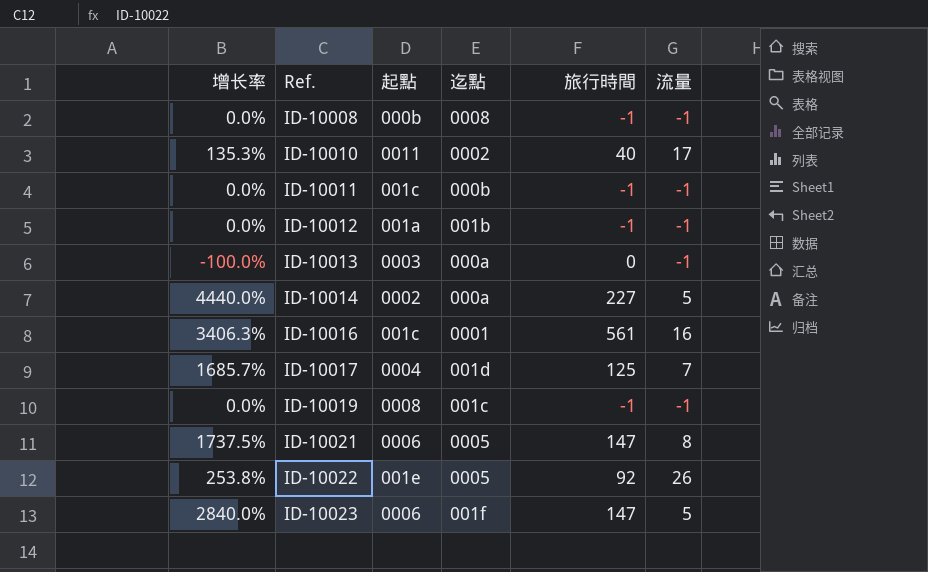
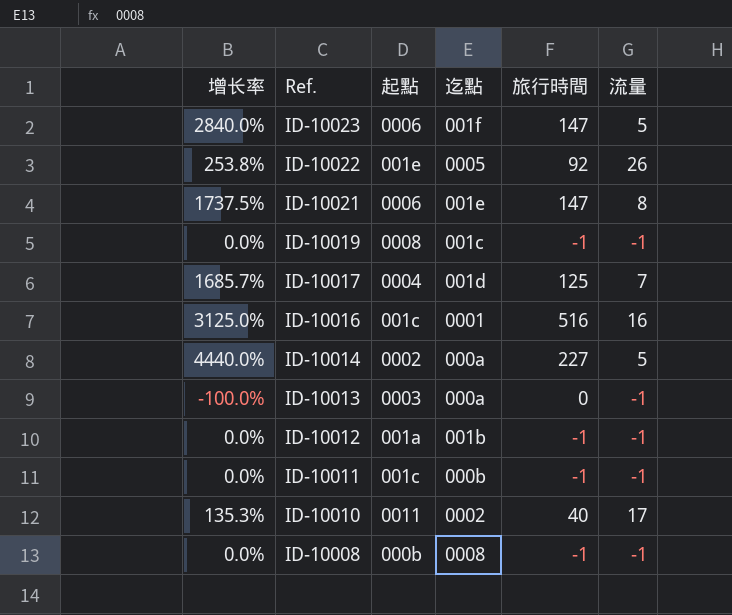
row order: Ref. ascending -> Ref. descending
ID-10021 | 迄點: 0005 -> 001e
ID-10016 | 增长率: 3406.3% -> 3125.0%
ID-10016 | 旅行時間: 561 -> 516

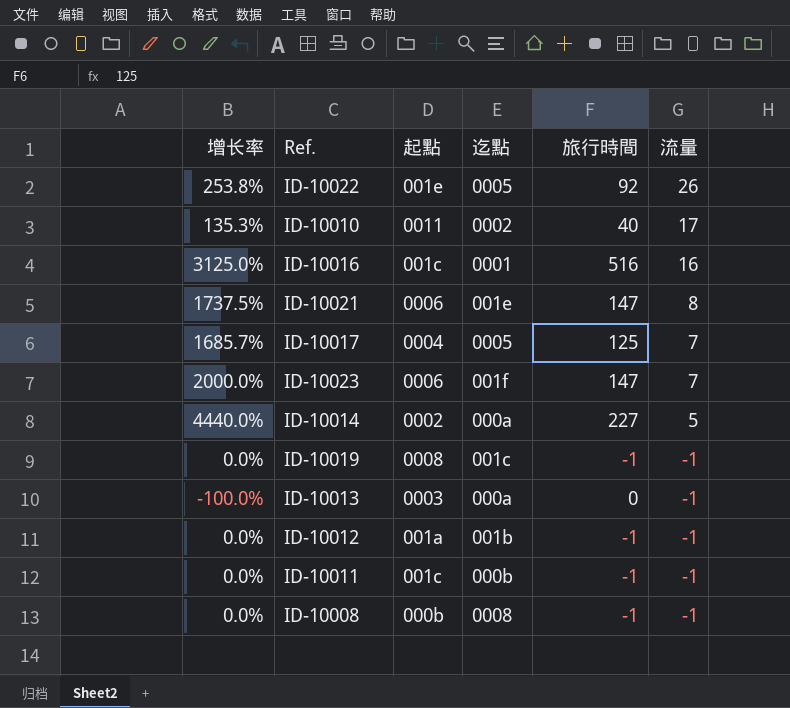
row order: Ref. descending -> 流量 descending
ID-10017 | 迄點: 001d -> 0005
ID-10023 | 增长率: 2840.0% -> 2000.0%
ID-10023 | 流量: 5 -> 7

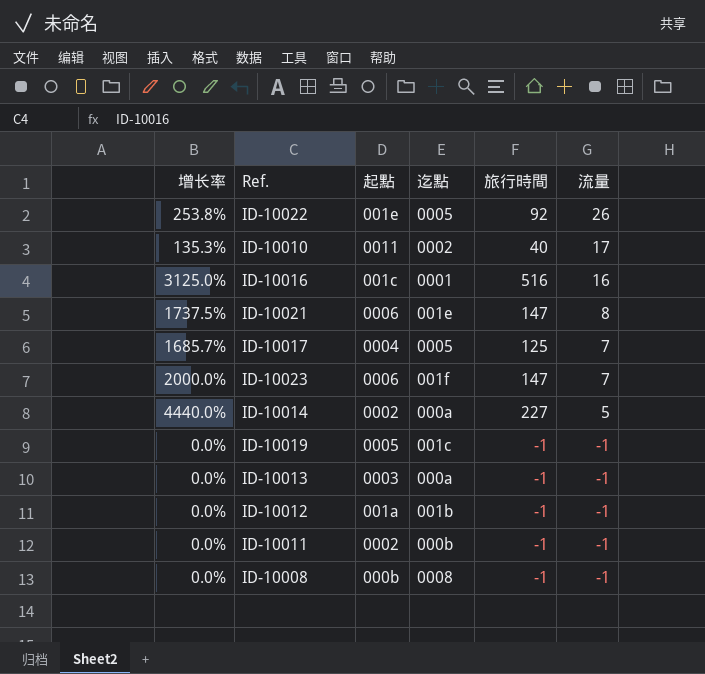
ID-10019 | 起點: 0008 -> 0005
ID-10013 | 增长率: -100.0% -> 0.0%
ID-10013 | 旅行時間: 0 -> -1
ID-10011 | 起點: 001c -> 0002

